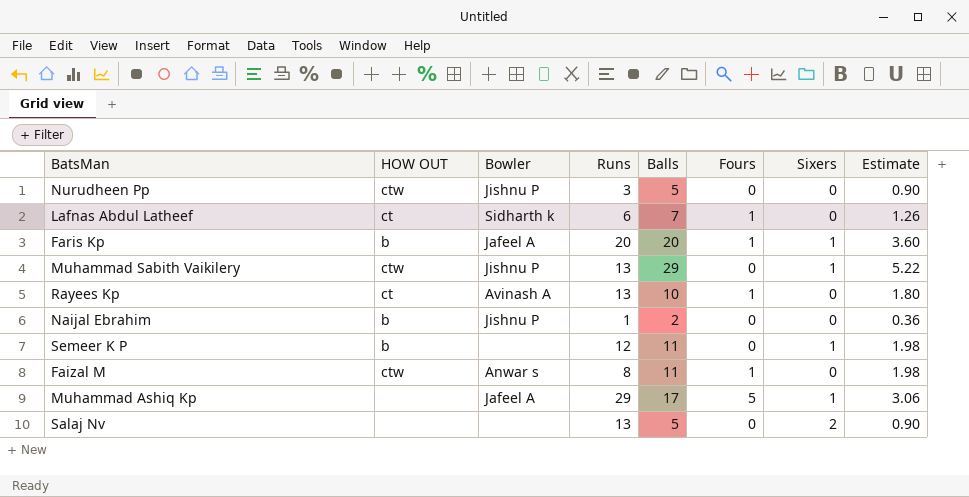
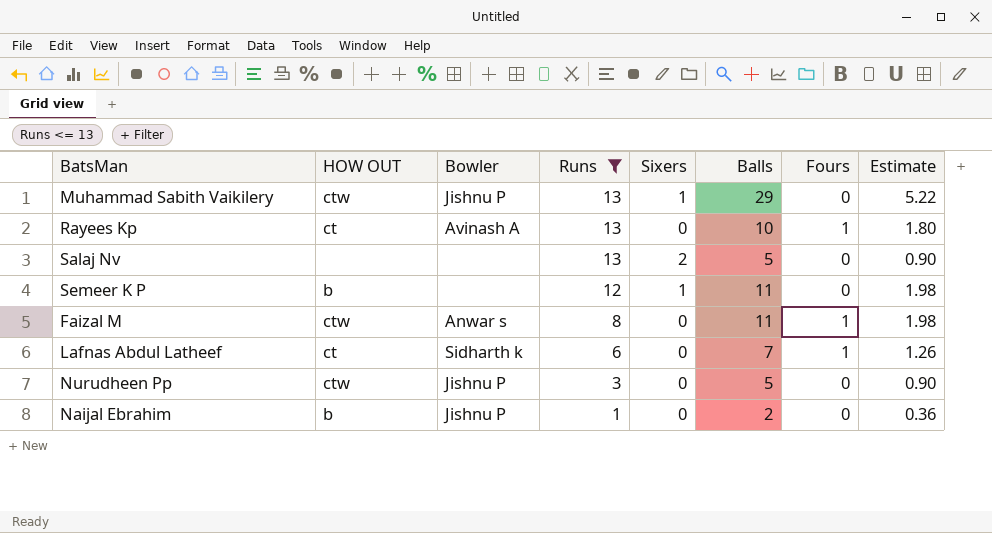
filter: none -> Runs <= 13
row order: none -> Runs descending
column Sixers | position: 7 -> 5

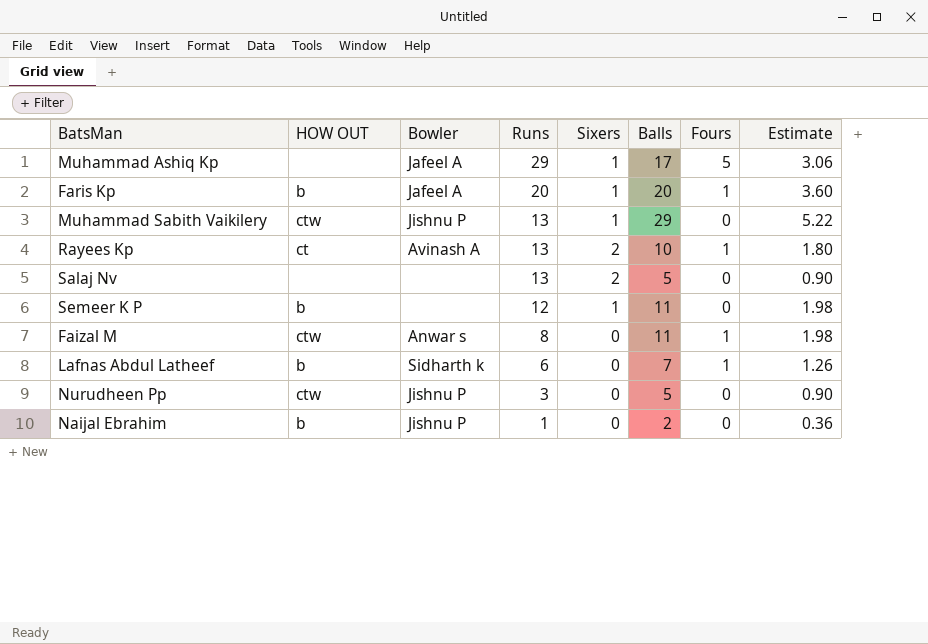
filter: Runs <= 13 -> none
Rayees Kp | Sixers: 0 -> 2
Lafnas Abdul Latheef | HOW OUT: ct -> b

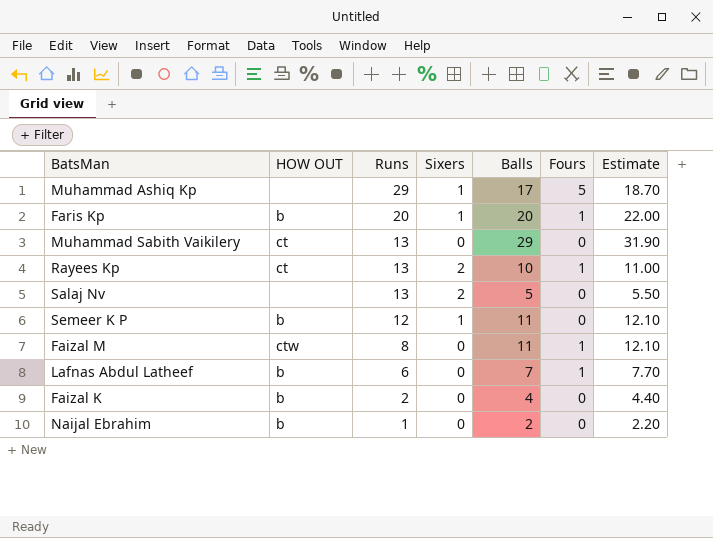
column Bowler | position: 3 -> none
column Estimate | formula: [Balls] * 0.18 -> [Balls] * 1.1
row Nurudheen Pp: ctw | Jishnu P | 3 | 0 | 5 | 0 | 0.90 -> none
Muhammad Sabith Vaikilery | HOW OUT: ctw -> ct
Muhammad Sabith Vaikilery | Sixers: 1 -> 0
row Faizal K: none -> b | 2 | 0 | 4 | 0 | 4.40

